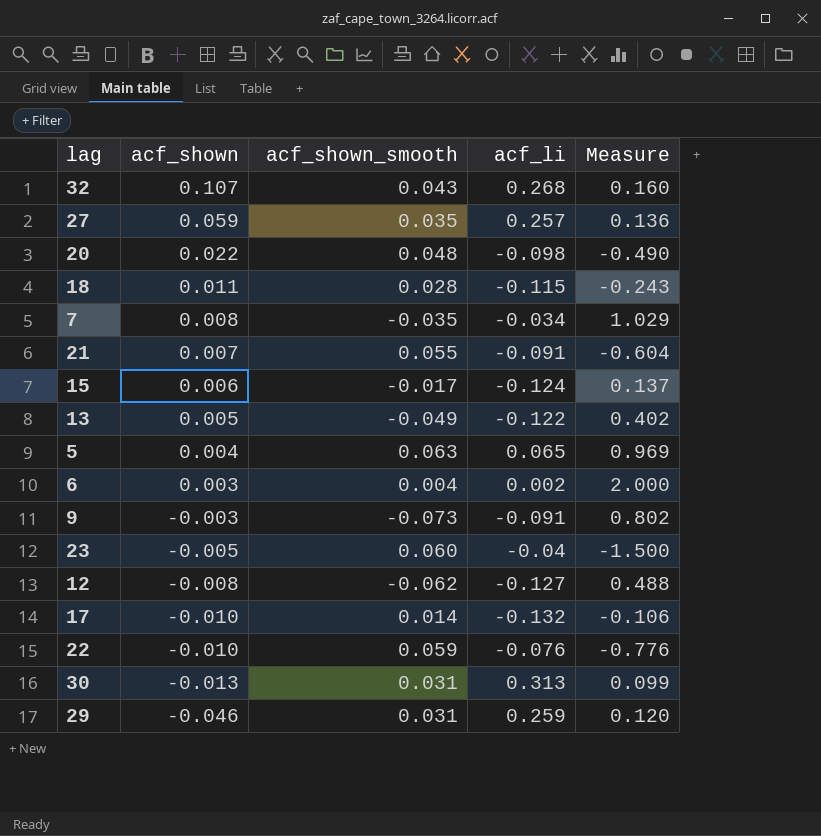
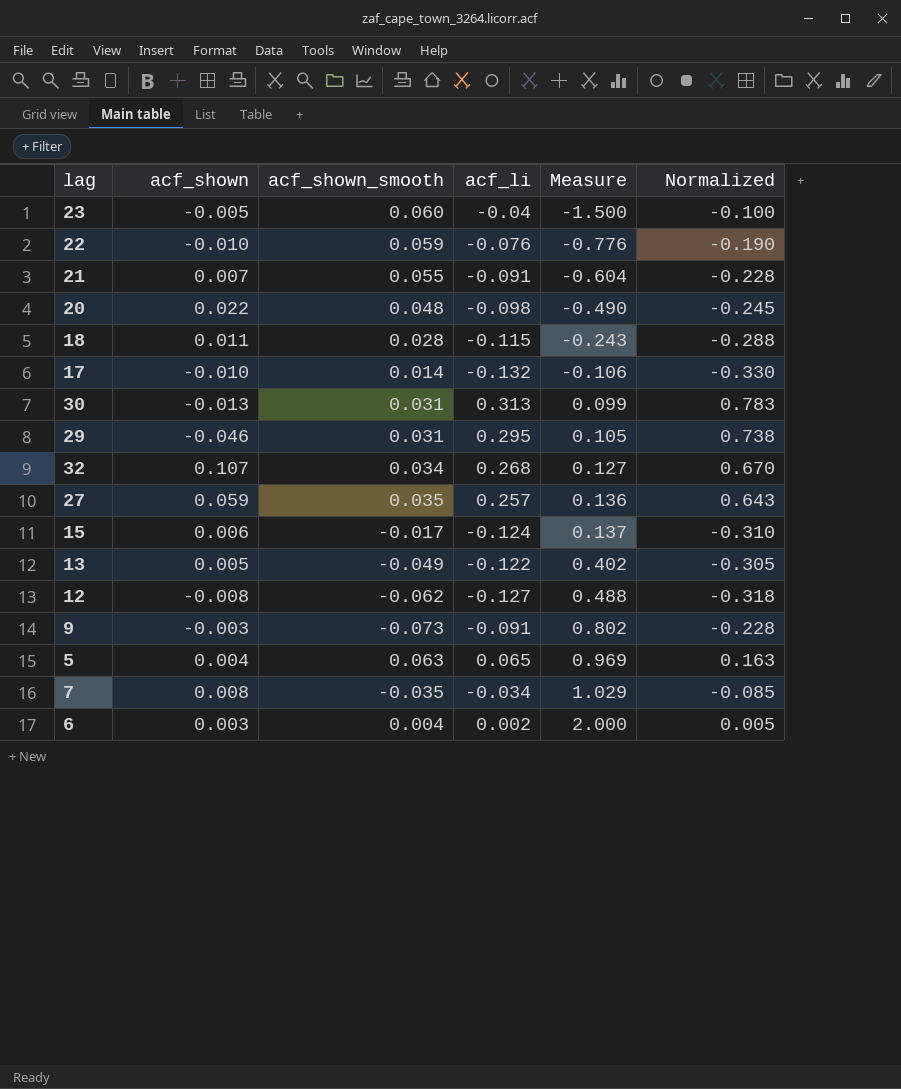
row order: acf_shown descending -> Measure ascending
column Normalized | formula: none -> [acf_li] * 2.5
29 | acf_li: 0.259 -> 0.295
29 | Measure: 0.120 -> 0.105
32 | acf_shown_smooth: 0.043 -> 0.034
32 | Measure: 0.160 -> 0.127

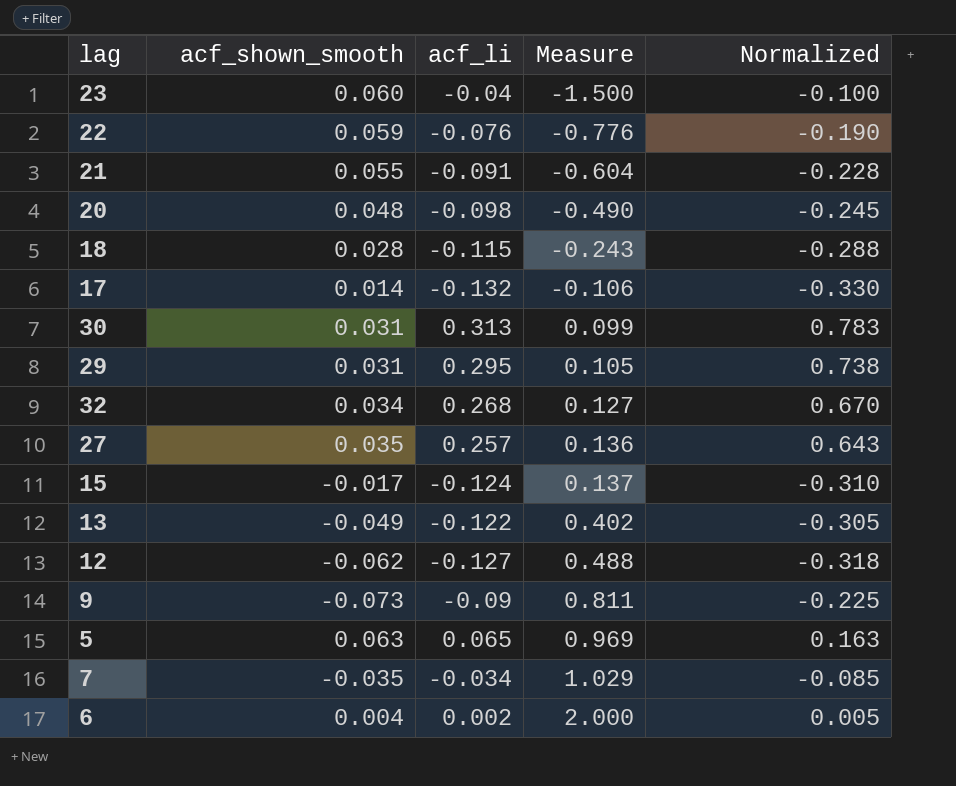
column acf_shown | position: 2 -> none
9 | acf_li: -0.091 -> -0.09
9 | Measure: 0.802 -> 0.811
9 | Normalized: -0.228 -> -0.225

